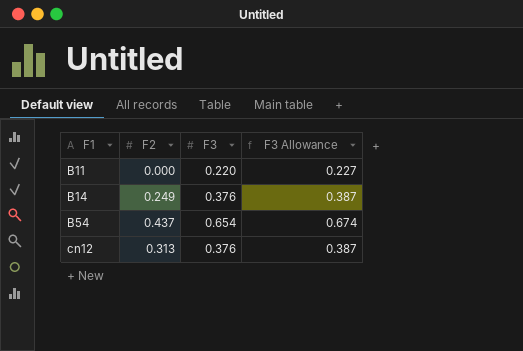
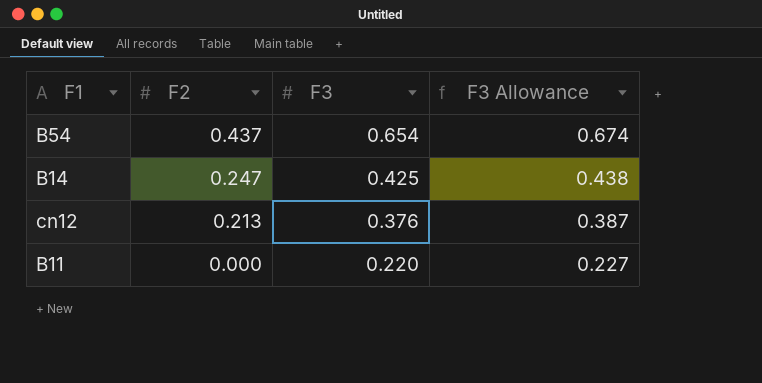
row order: F1 ascending -> F2 descending
B14 | F2: 0.249 -> 0.247
B14 | F3: 0.376 -> 0.425
B14 | F3 Allowance: 0.387 -> 0.438
cn12 | F2: 0.313 -> 0.213

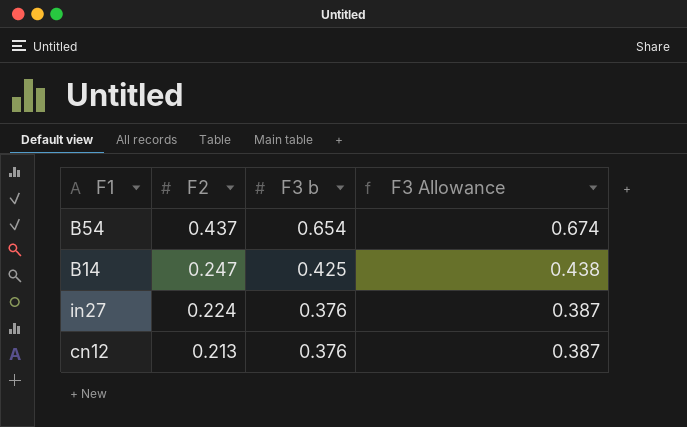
column name: F3 -> F3 b
row B11: 0.000 | 0.220 | 0.227 -> none
row in27: none -> 0.224 | 0.376 | 0.387

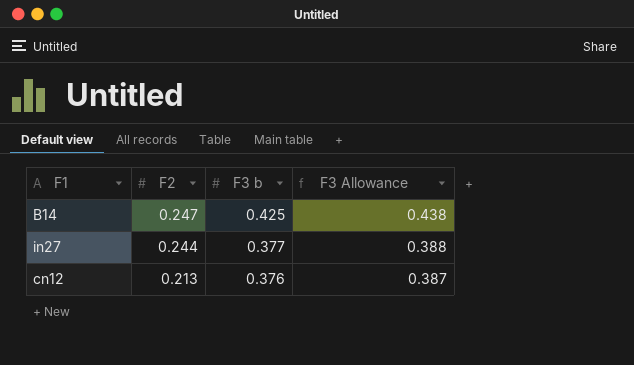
row B54: 0.437 | 0.654 | 0.674 -> none
in27 | F2: 0.224 -> 0.244
in27 | F3 b: 0.376 -> 0.377
in27 | F3 Allowance: 0.387 -> 0.388

